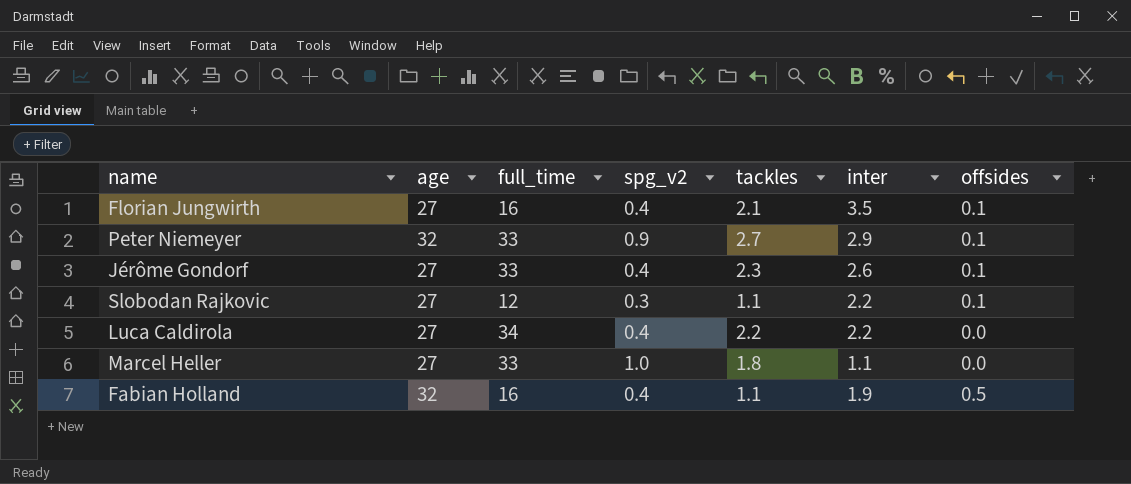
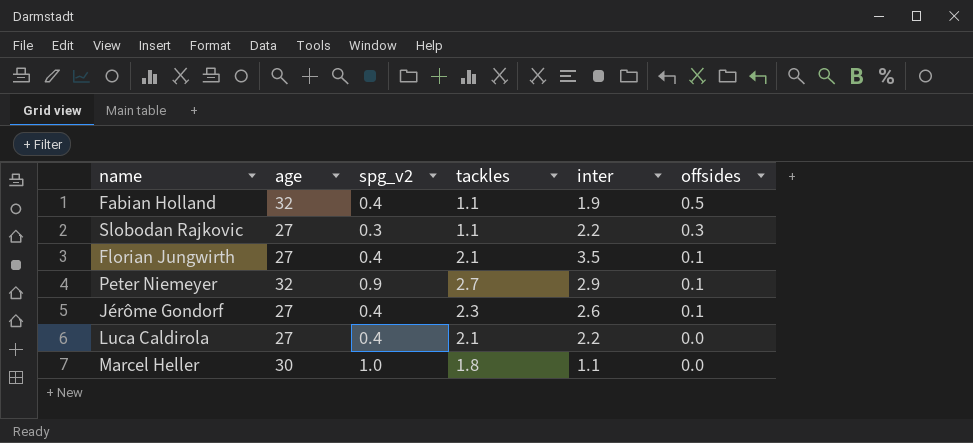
row order: none -> offsides descending
column full_time | position: 3 -> none
Slobodan Rajkovic | offsides: 0.1 -> 0.3
Luca Caldirola | tackles: 2.2 -> 2.1
Marcel Heller | age: 27 -> 30

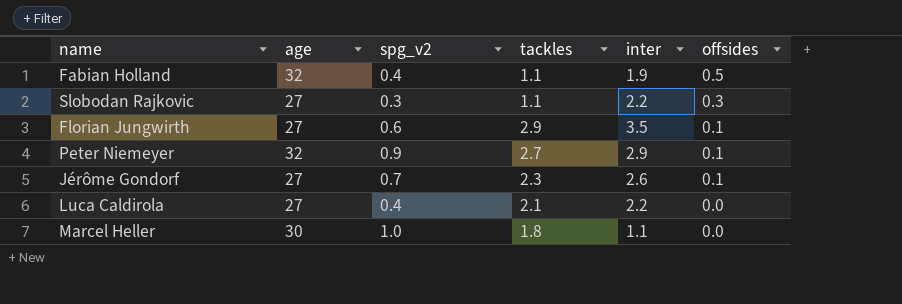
Florian Jungwirth | spg_v2: 0.4 -> 0.6
Florian Jungwirth | tackles: 2.1 -> 2.9
Jérôme Gondorf | spg_v2: 0.4 -> 0.7

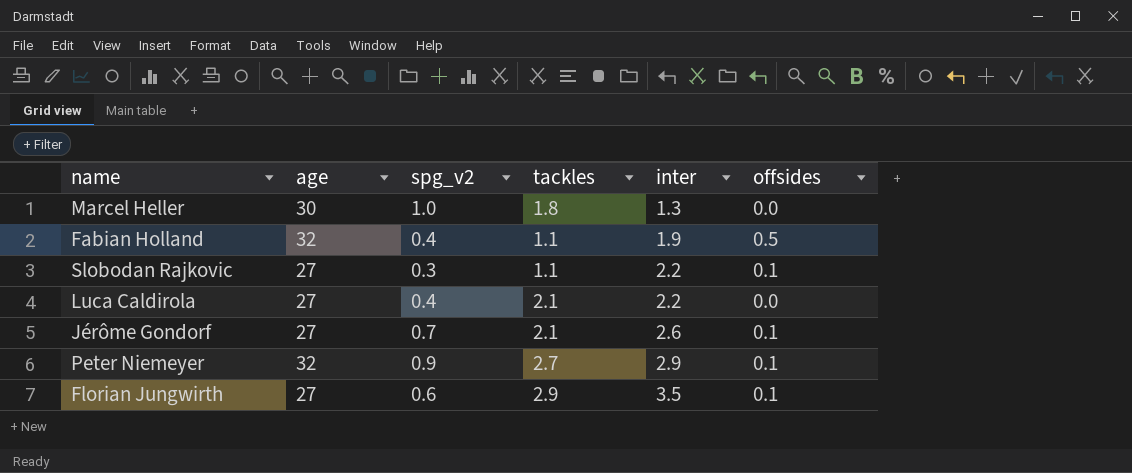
row order: offsides descending -> inter ascending
Marcel Heller | inter: 1.1 -> 1.3
Slobodan Rajkovic | offsides: 0.3 -> 0.1
Jérôme Gondorf | tackles: 2.3 -> 2.1

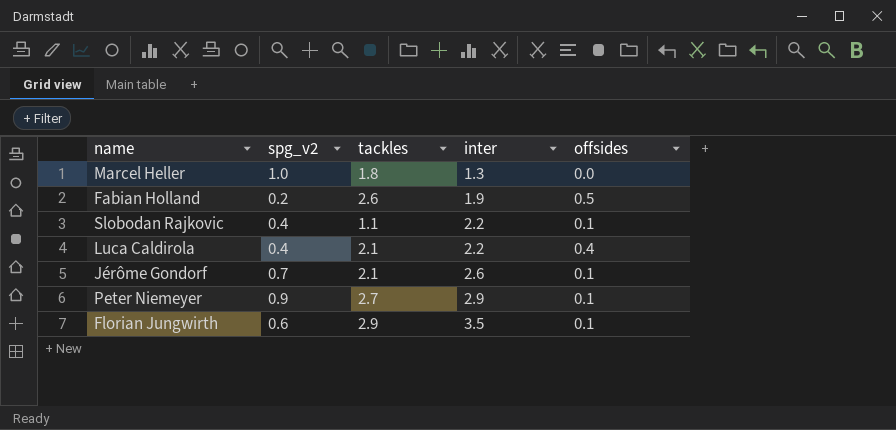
column age | position: 2 -> none
Fabian Holland | spg_v2: 0.4 -> 0.2
Fabian Holland | tackles: 1.1 -> 2.6
Slobodan Rajkovic | spg_v2: 0.3 -> 0.4
Luca Caldirola | offsides: 0.0 -> 0.4

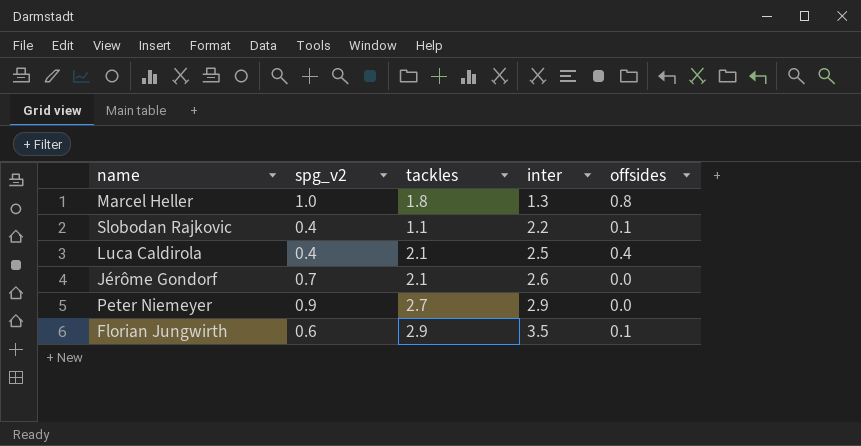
row Fabian Holland: 0.2 | 2.6 | 1.9 | 0.5 -> none
Marcel Heller | offsides: 0.0 -> 0.8
Luca Caldirola | inter: 2.2 -> 2.5
Jérôme Gondorf | offsides: 0.1 -> 0.0
Peter Niemeyer | offsides: 0.1 -> 0.0

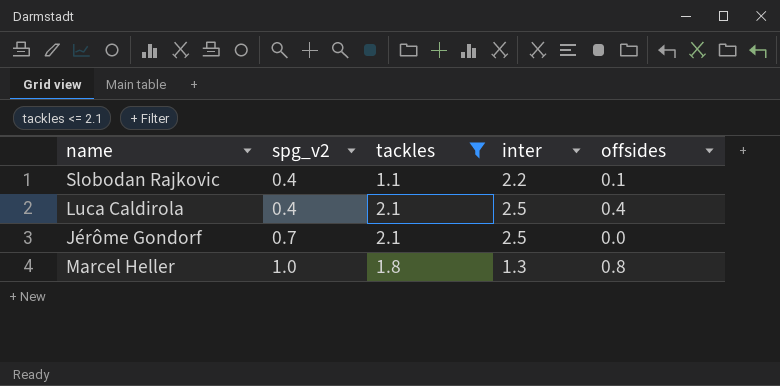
filter: none -> tackles <= 2.1
row order: inter ascending -> spg_v2 ascending
Jérôme Gondorf | inter: 2.6 -> 2.5

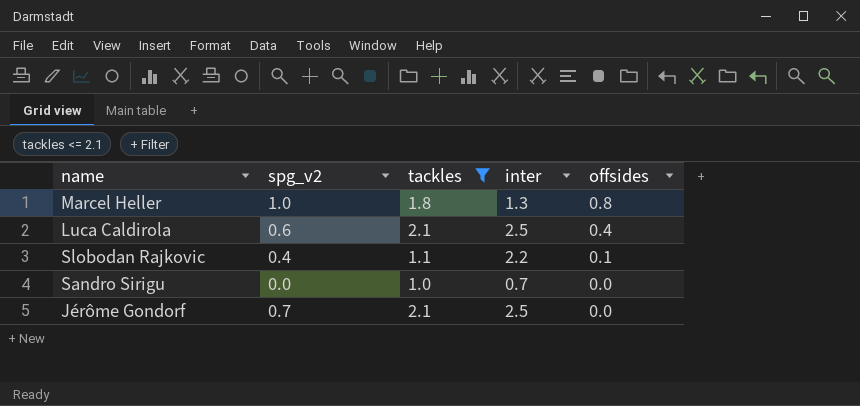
row order: spg_v2 ascending -> offsides descending
Luca Caldirola | spg_v2: 0.4 -> 0.6
row Sandro Sirigu: none -> 0.0 | 1.0 | 0.7 | 0.0

